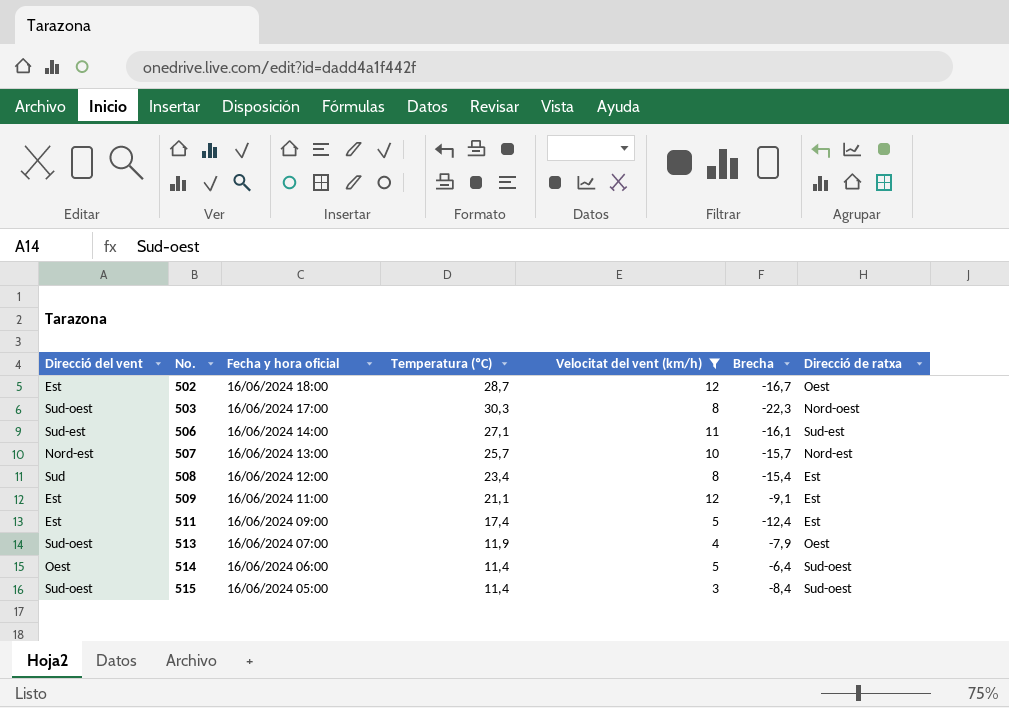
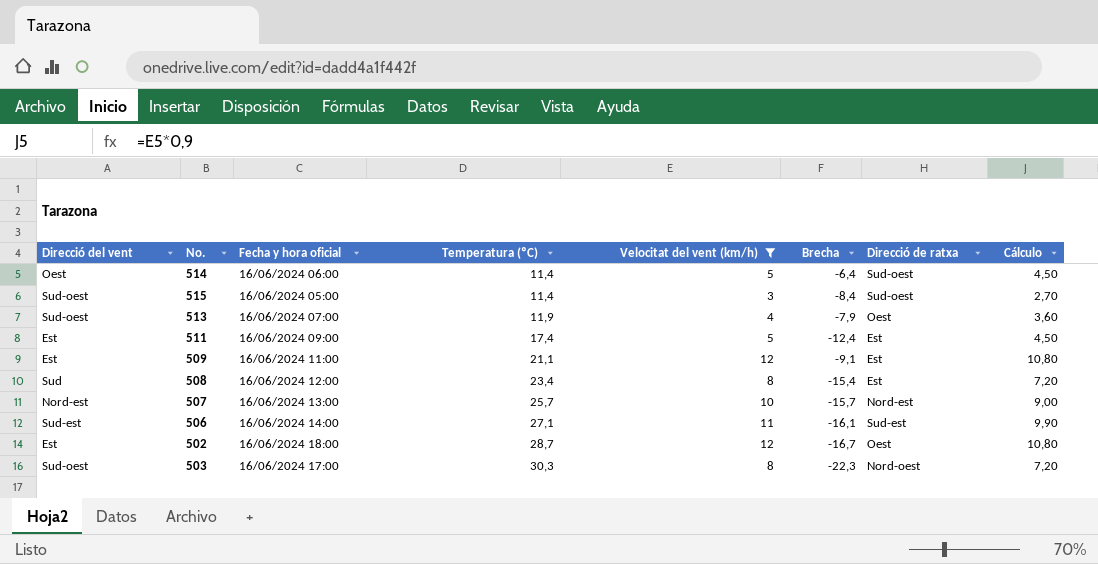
row order: No. ascending -> Temperatura (ºC) ascending
column Cálculo | formula: none -> [Velocitat del vent (km/h)] * 0,9

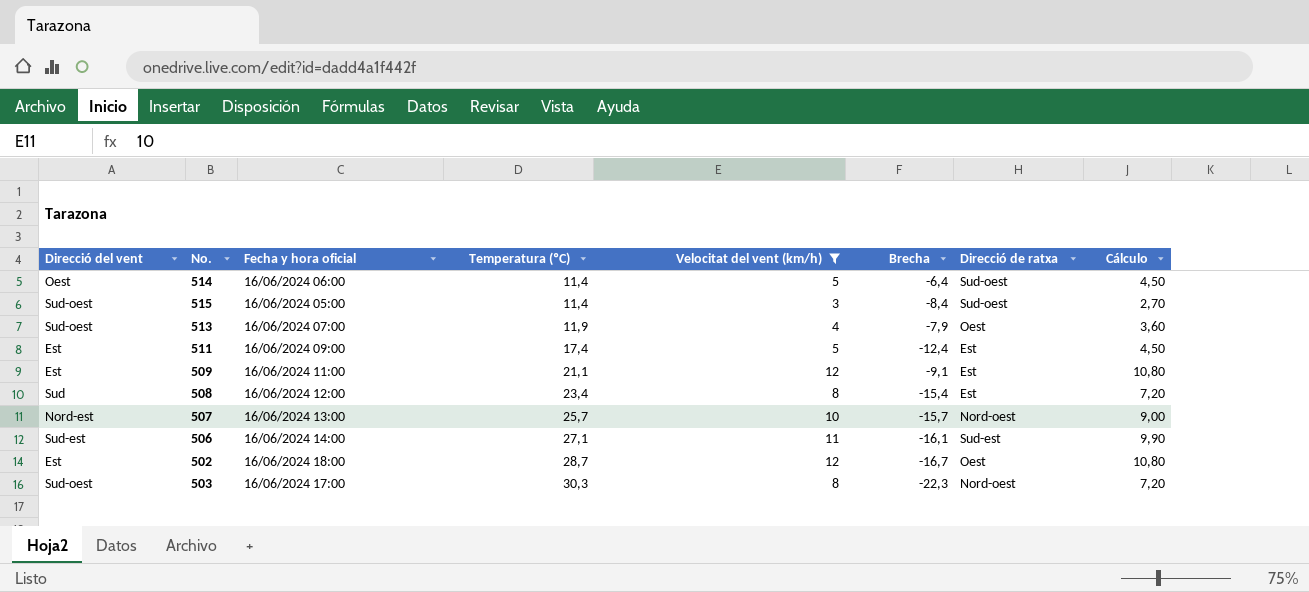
507 | Direcció de ratxa: Nord-est -> Nord-oest

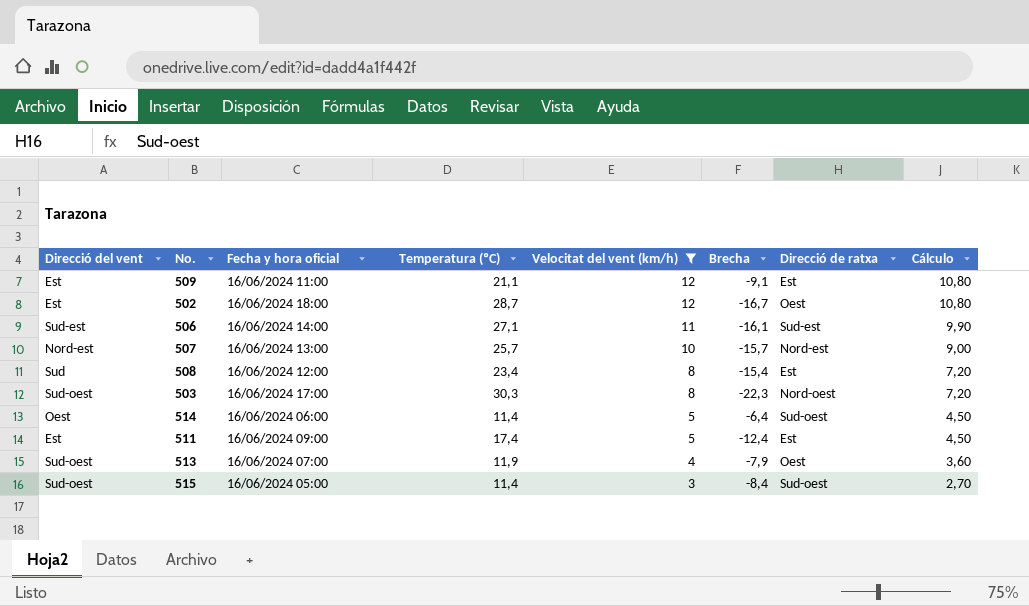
row order: Temperatura (ºC) ascending -> Velocitat del vent (km/h) descending
507 | Direcció de ratxa: Nord-oest -> Nord-est

